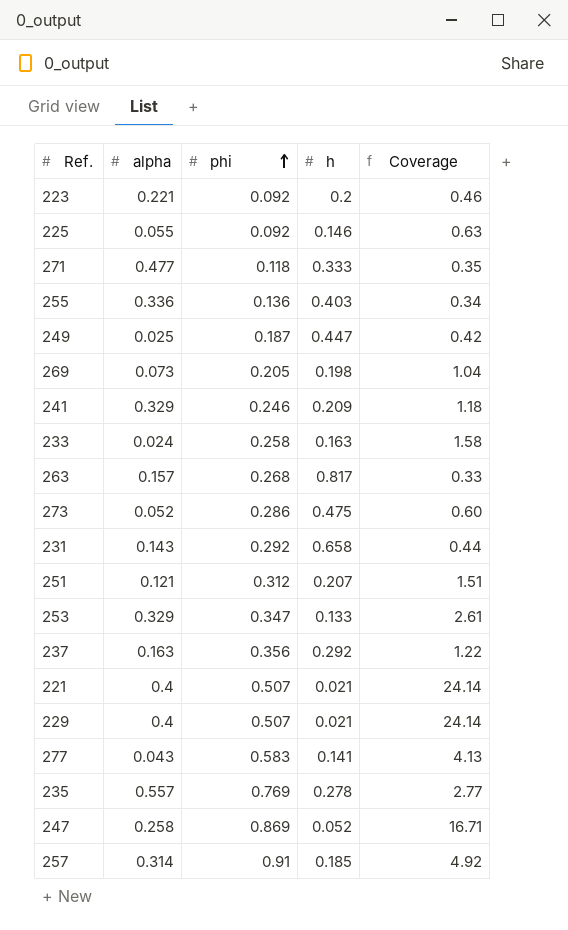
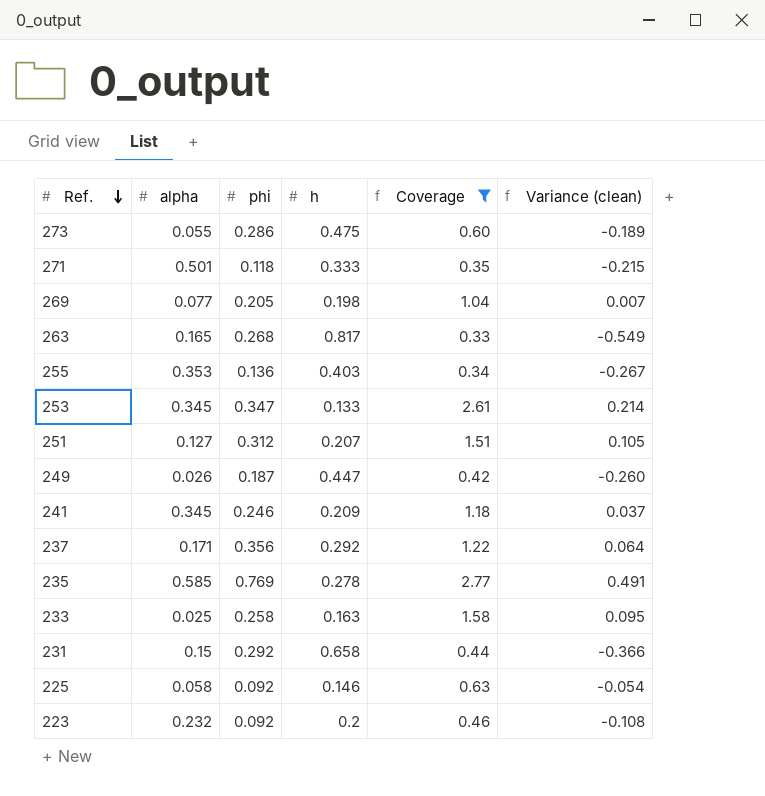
filter: none -> Coverage <= 2.77
row order: phi ascending -> Ref. descending
column Variance (clean) | formula: none -> [phi] - [h]
273 | alpha: 0.052 -> 0.055
271 | alpha: 0.477 -> 0.501
269 | alpha: 0.073 -> 0.077
263 | alpha: 0.157 -> 0.165
255 | alpha: 0.336 -> 0.353
253 | alpha: 0.329 -> 0.345
251 | alpha: 0.121 -> 0.127
249 | alpha: 0.025 -> 0.026
241 | alpha: 0.329 -> 0.345
237 | alpha: 0.163 -> 0.171
235 | alpha: 0.557 -> 0.585
233 | alpha: 0.024 -> 0.025
231 | alpha: 0.143 -> 0.15
225 | alpha: 0.055 -> 0.058
223 | alpha: 0.221 -> 0.232

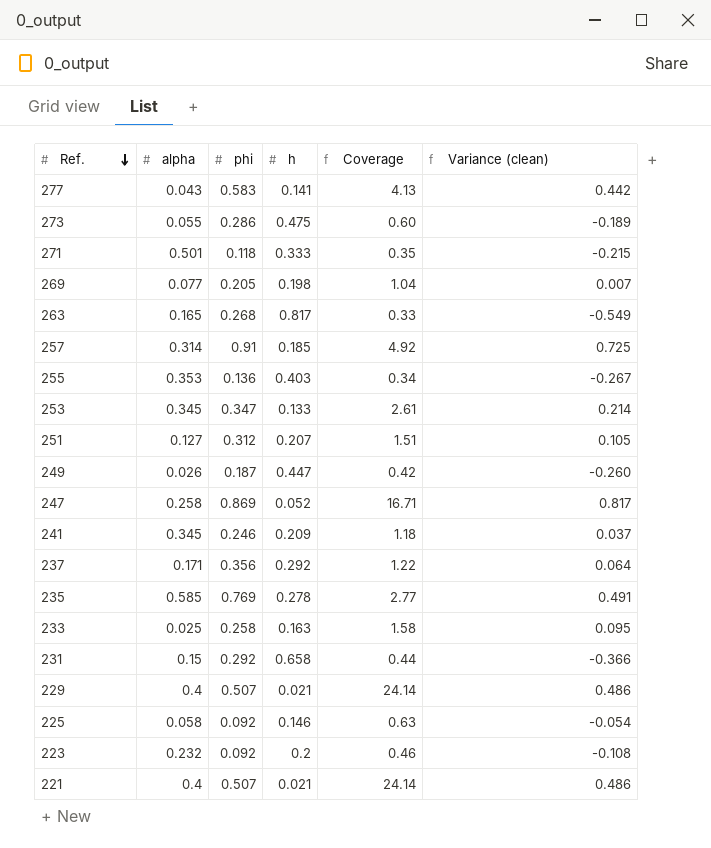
filter: Coverage <= 2.77 -> none

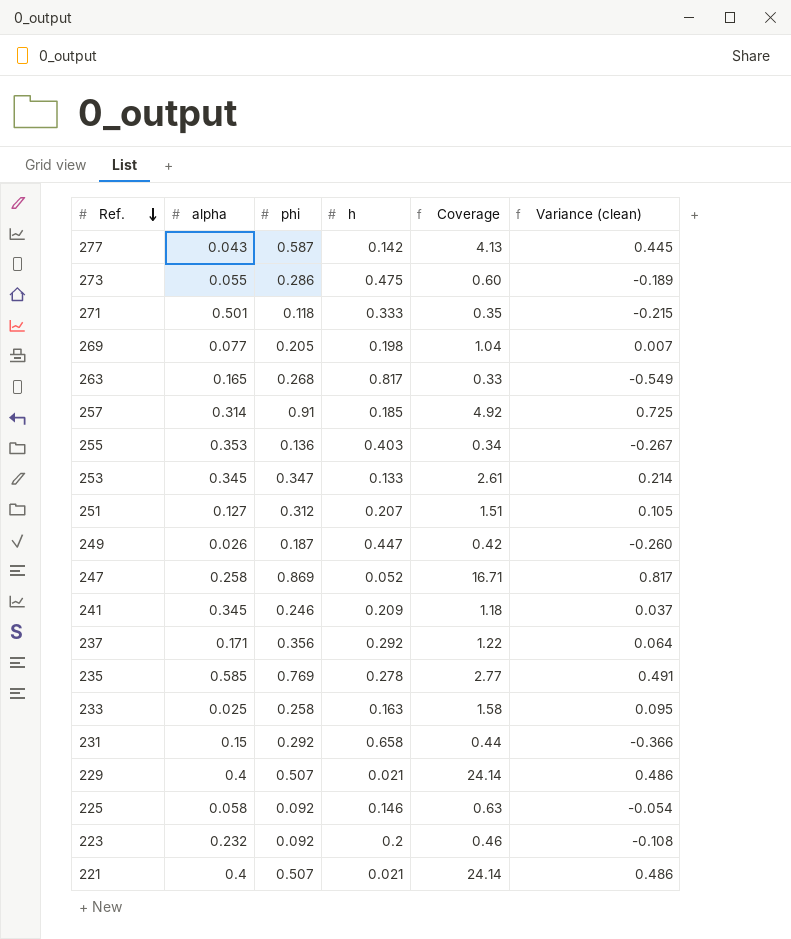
277 | phi: 0.583 -> 0.587
277 | h: 0.141 -> 0.142
277 | Variance (clean): 0.442 -> 0.445

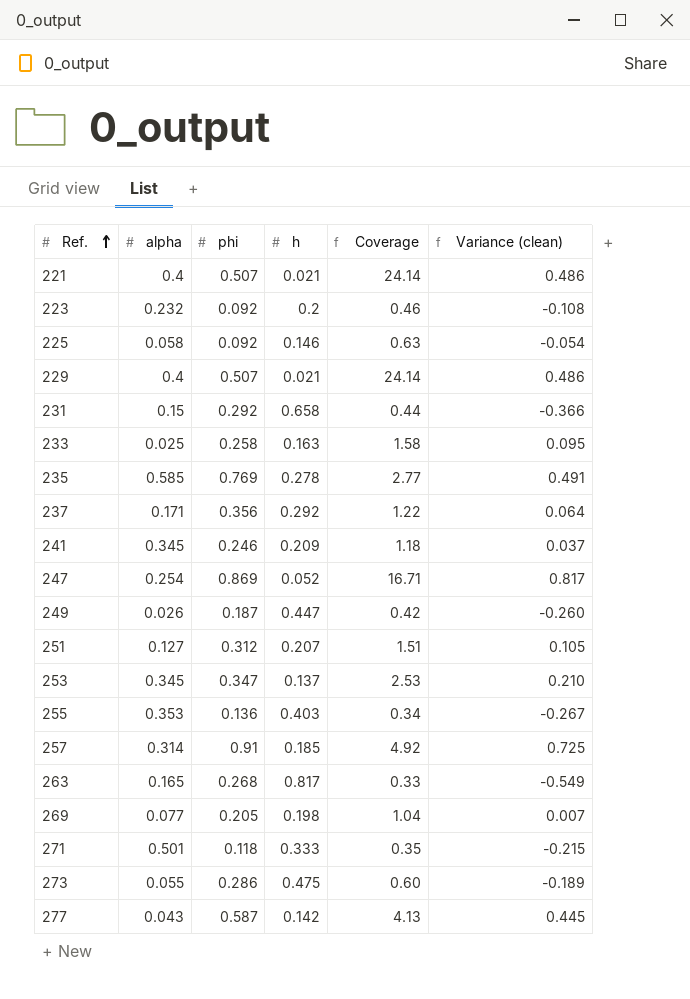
row order: Ref. descending -> Ref. ascending
247 | alpha: 0.258 -> 0.254
253 | h: 0.133 -> 0.137
253 | Coverage: 2.61 -> 2.53
253 | Variance (clean): 0.214 -> 0.210

